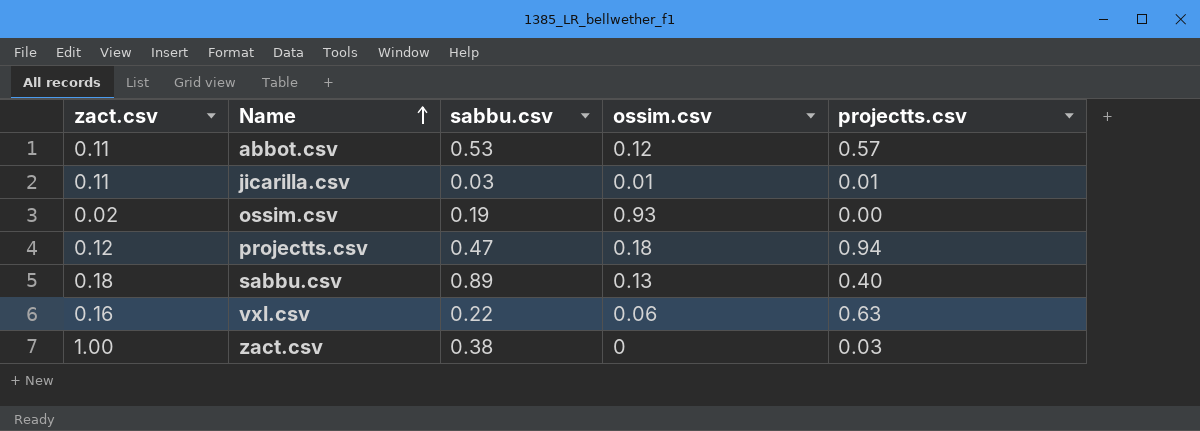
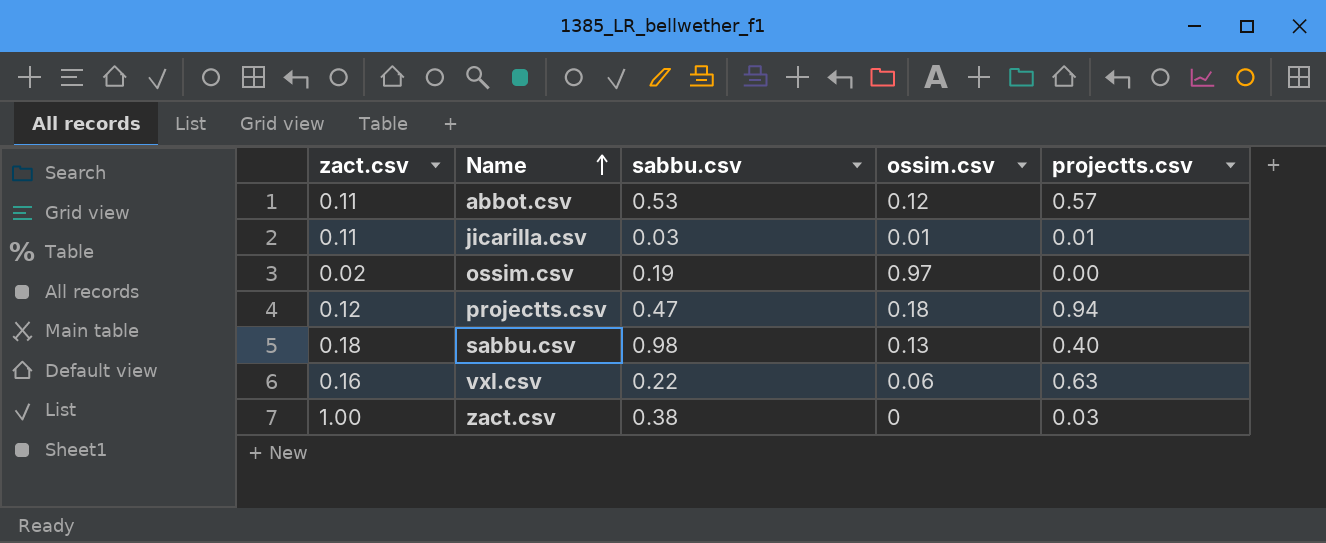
ossim.csv | ossim.csv: 0.93 -> 0.97
sabbu.csv | sabbu.csv: 0.89 -> 0.98

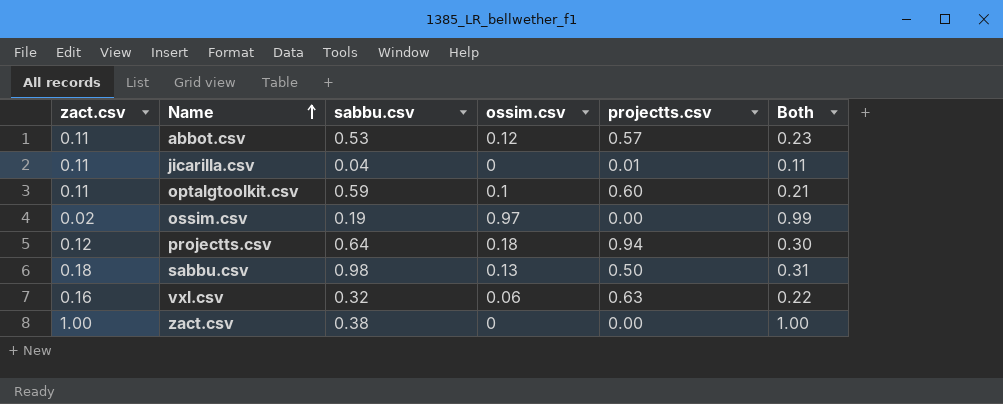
column Both | formula: none -> [zact.csv] + [ossim.csv]
jicarilla.csv | sabbu.csv: 0.03 -> 0.04
jicarilla.csv | ossim.csv: 0.01 -> 0
row optalgtoolkit.csv: none -> 0.11 | 0.59 | 0.1 | 0.60 | 0.21
projectts.csv | sabbu.csv: 0.47 -> 0.64
sabbu.csv | projectts.csv: 0.40 -> 0.50
vxl.csv | sabbu.csv: 0.22 -> 0.32
zact.csv | projectts.csv: 0.03 -> 0.00

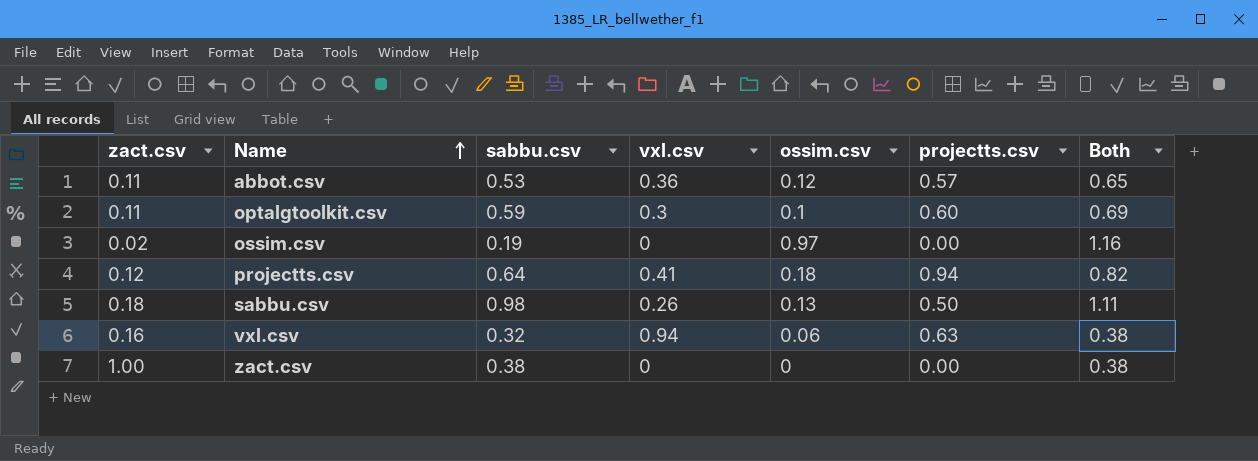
column vxl.csv | position: none -> 4
column Both | formula: [zact.csv] + [ossim.csv] -> [sabbu.csv] + [ossim.csv]
row jicarilla.csv: 0.11 | 0.04 | 0 | 0.01 | 0.11 -> none

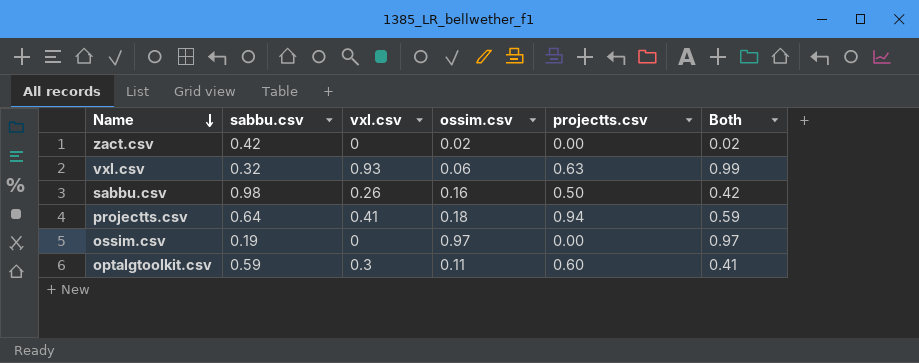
row order: Name ascending -> Name descending
column zact.csv | position: 1 -> none
column Both | formula: [sabbu.csv] + [ossim.csv] -> [vxl.csv] + [ossim.csv]
row abbot.csv: 0.11 | 0.53 | 0.36 | 0.12 | 0.57 | 0.65 -> none
zact.csv | sabbu.csv: 0.38 -> 0.42
zact.csv | ossim.csv: 0 -> 0.02
vxl.csv | vxl.csv: 0.94 -> 0.93
sabbu.csv | ossim.csv: 0.13 -> 0.16
optalgtoolkit.csv | ossim.csv: 0.1 -> 0.11

